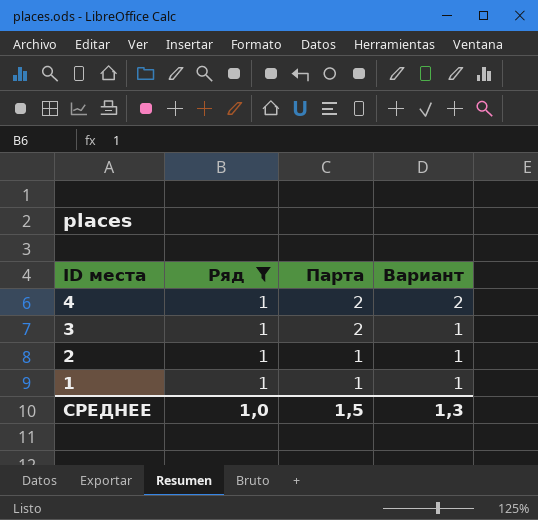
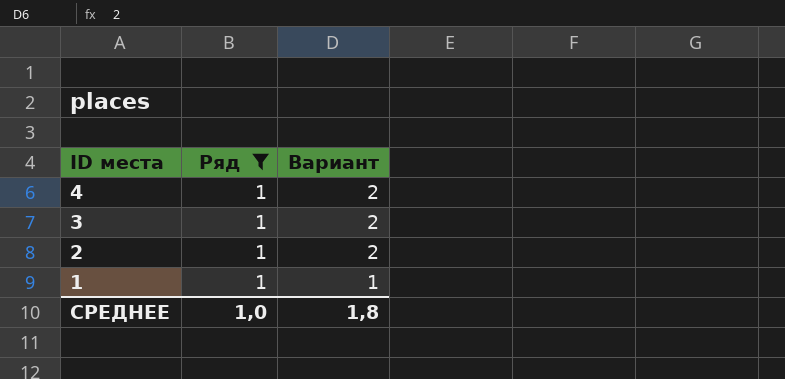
column Парта | position: 3 -> none
3 | Вариант: 1 -> 2
2 | Вариант: 1 -> 2
СРЕДНЕЕ | Вариант: 1,3 -> 1,8

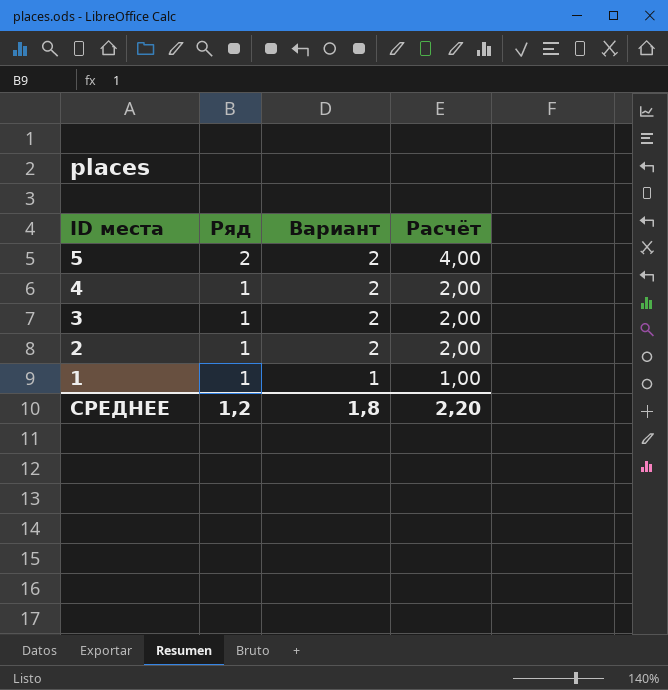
filter: Ряд = 1 -> none
column Расчёт | formula: none -> [Ряд] * [Вариант]
СРЕДНЕЕ | Ряд: 1,0 -> 1,2

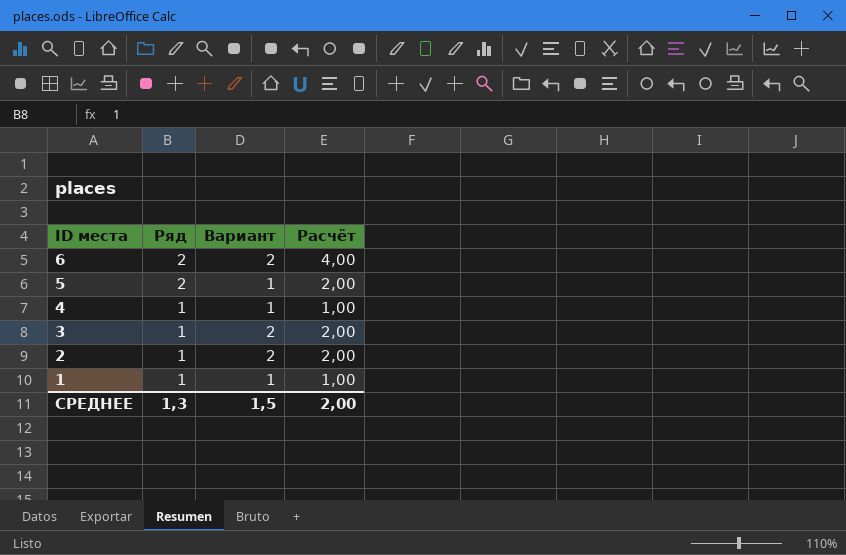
row 6: none -> 2 | 2 | 4,00
5 | Вариант: 2 -> 1
5 | Расчёт: 4,00 -> 2,00
4 | Вариант: 2 -> 1
4 | Расчёт: 2,00 -> 1,00
СРЕДНЕЕ | Ряд: 1,2 -> 1,3
СРЕДНЕЕ | Вариант: 1,8 -> 1,5
СРЕДНЕЕ | Расчёт: 2,20 -> 2,00

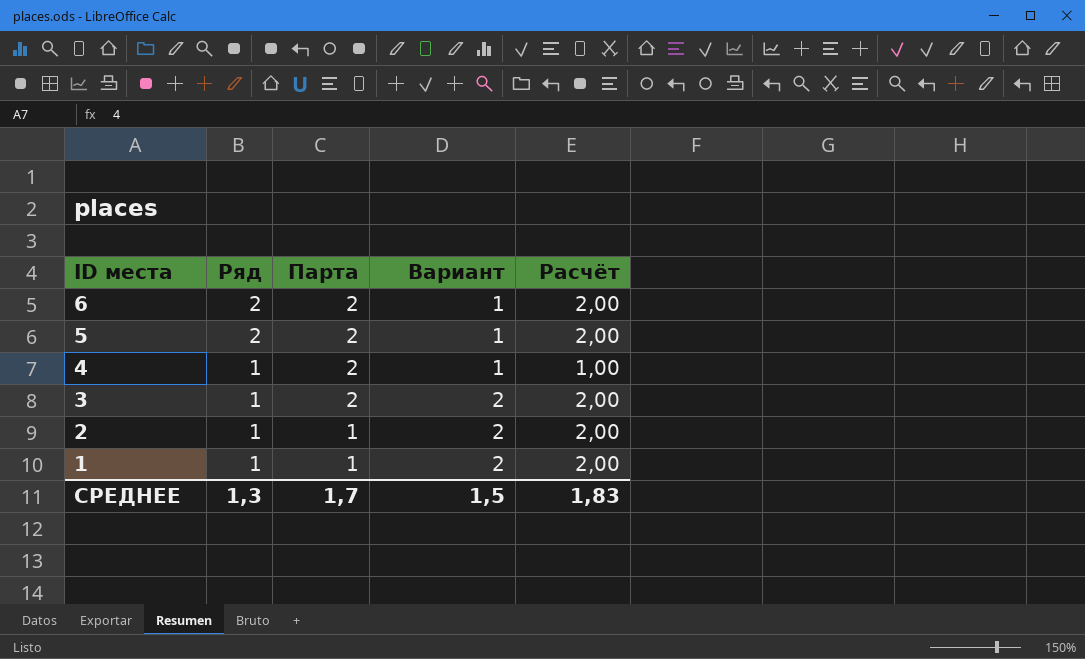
column Парта | position: none -> 3
6 | Вариант: 2 -> 1
6 | Расчёт: 4,00 -> 2,00
1 | Вариант: 1 -> 2
1 | Расчёт: 1,00 -> 2,00
СРЕДНЕЕ | Расчёт: 2,00 -> 1,83

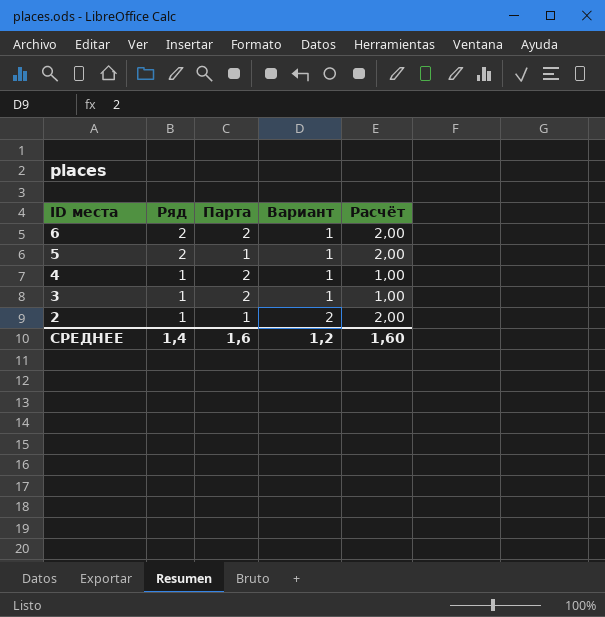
row 1: 1 | 1 | 2 | 2,00 -> none
5 | Парта: 2 -> 1
3 | Вариант: 2 -> 1
3 | Расчёт: 2,00 -> 1,00
СРЕДНЕЕ | Ряд: 1,3 -> 1,4
СРЕДНЕЕ | Парта: 1,7 -> 1,6
СРЕДНЕЕ | Вариант: 1,5 -> 1,2
СРЕДНЕЕ | Расчёт: 1,83 -> 1,60

